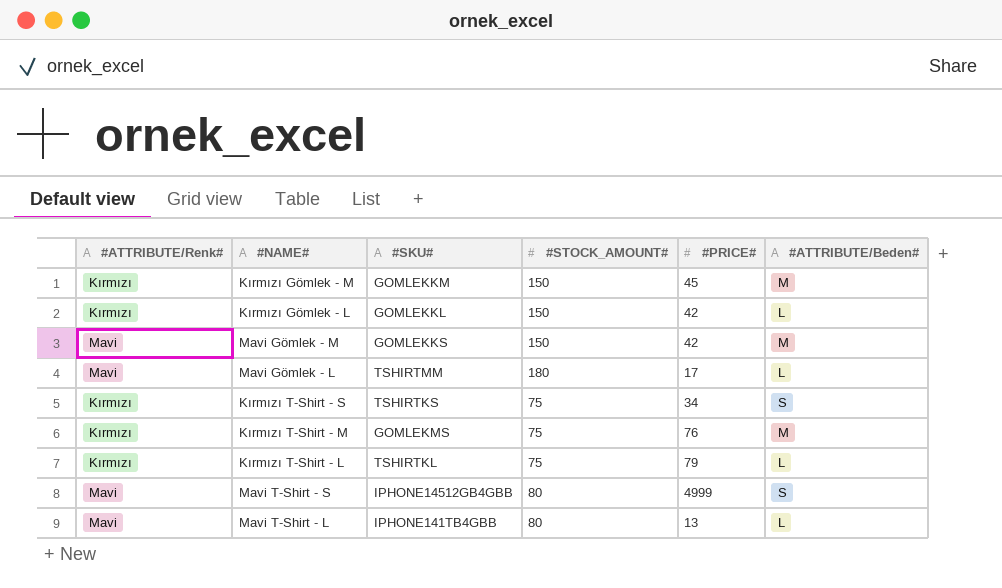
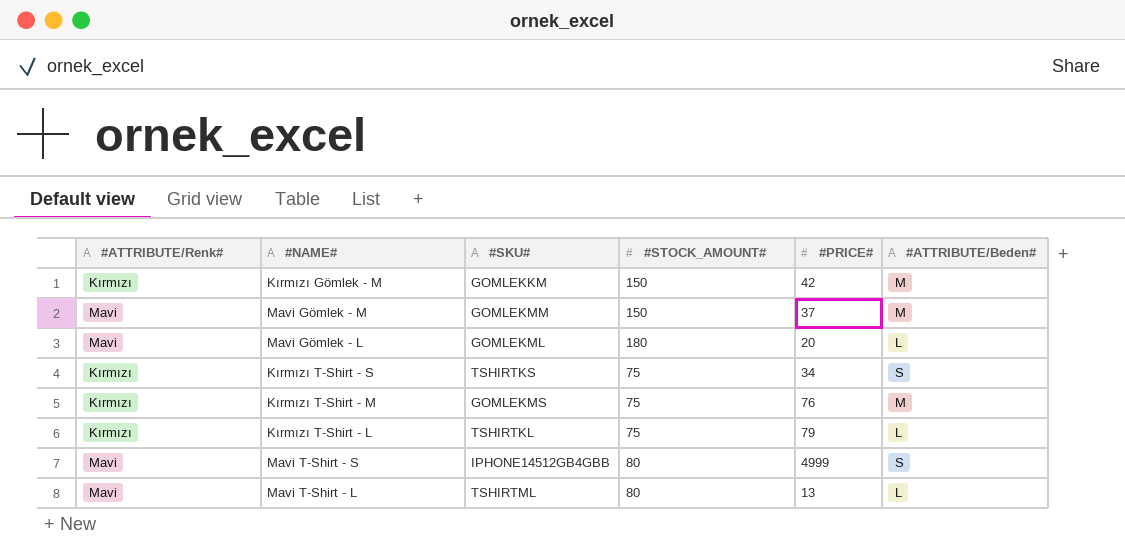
row Kırmızı Gömlek - L: Kırmızı | GOMLEKKL | 150 | 42 | L -> none
Kırmızı Gömlek - M | #PRICE#: 45 -> 42
Mavi Gömlek - M | #SKU#: GOMLEKKS -> GOMLEKMM
Mavi Gömlek - M | #PRICE#: 42 -> 37
Mavi Gömlek - L | #SKU#: TSHIRTMM -> GOMLEKML
Mavi Gömlek - L | #PRICE#: 17 -> 20
Mavi T-Shirt - L | #SKU#: IPHONE141TB4GBB -> TSHIRTML

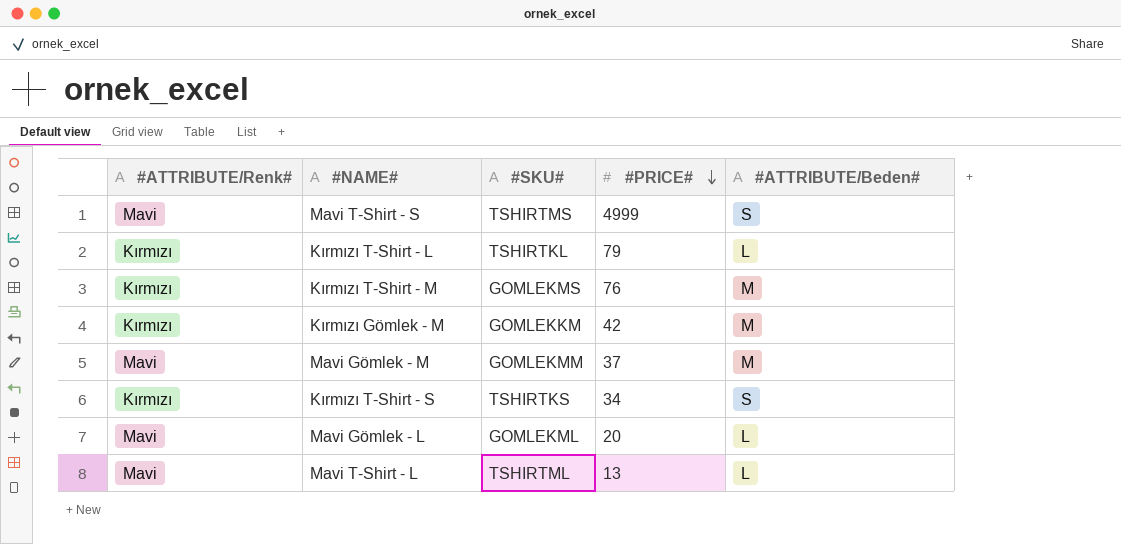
row order: none -> #PRICE# descending
column #STOCK_AMOUNT# | position: 4 -> none
Mavi T-Shirt - S | #SKU#: IPHONE14512GB4GBB -> TSHIRTMS

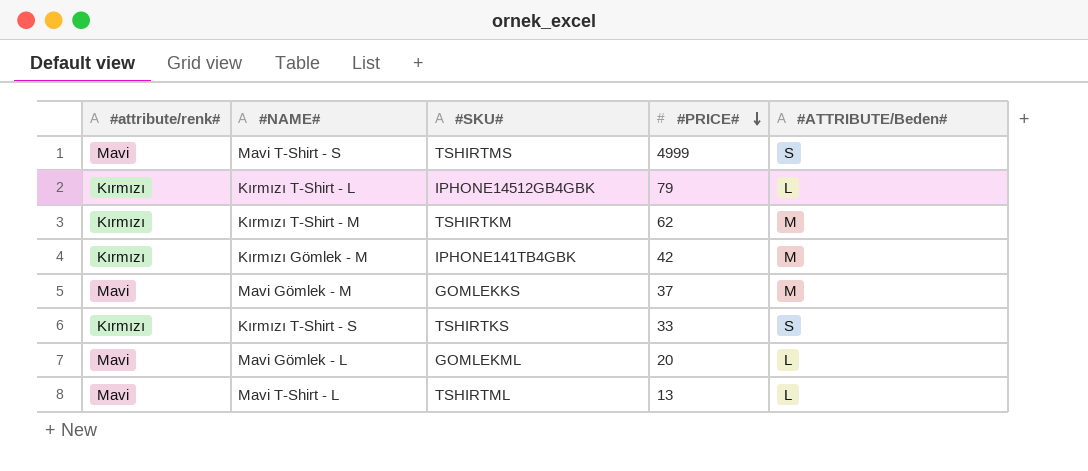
column name: #ATTRIBUTE/Renk# -> #attribute/renk#
Kırmızı T-Shirt - L | #SKU#: TSHIRTKL -> IPHONE14512GB4GBK
Kırmızı T-Shirt - M | #SKU#: GOMLEKMS -> TSHIRTKM
Kırmızı T-Shirt - M | #PRICE#: 76 -> 62
Kırmızı Gömlek - M | #SKU#: GOMLEKKM -> IPHONE141TB4GBK
Mavi Gömlek - M | #SKU#: GOMLEKMM -> GOMLEKKS
Kırmızı T-Shirt - S | #PRICE#: 34 -> 33

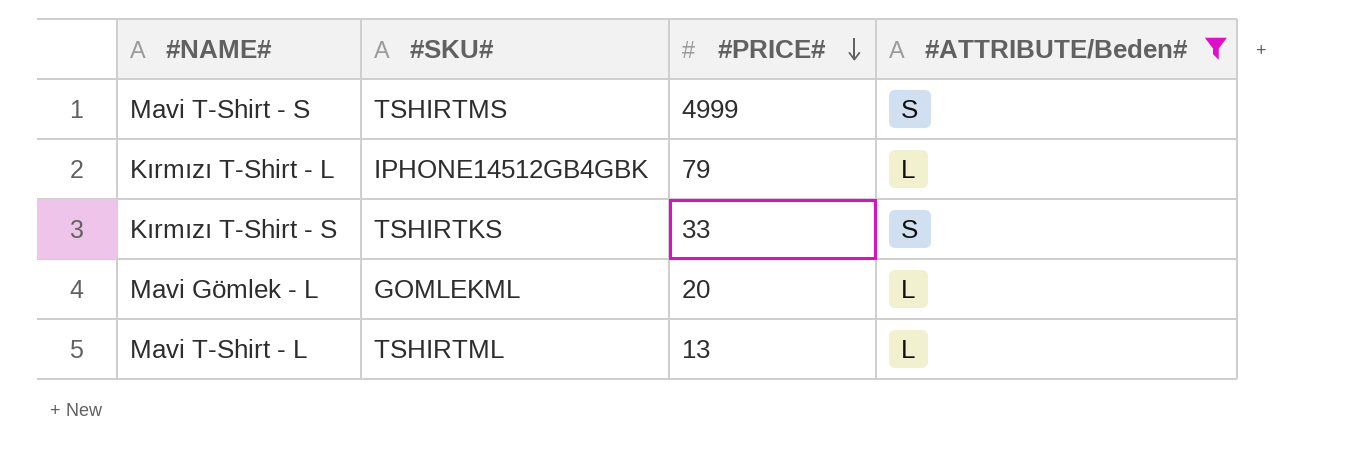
filter: none -> #ATTRIBUTE/Beden# != M
column #attribute/renk# | position: 1 -> none

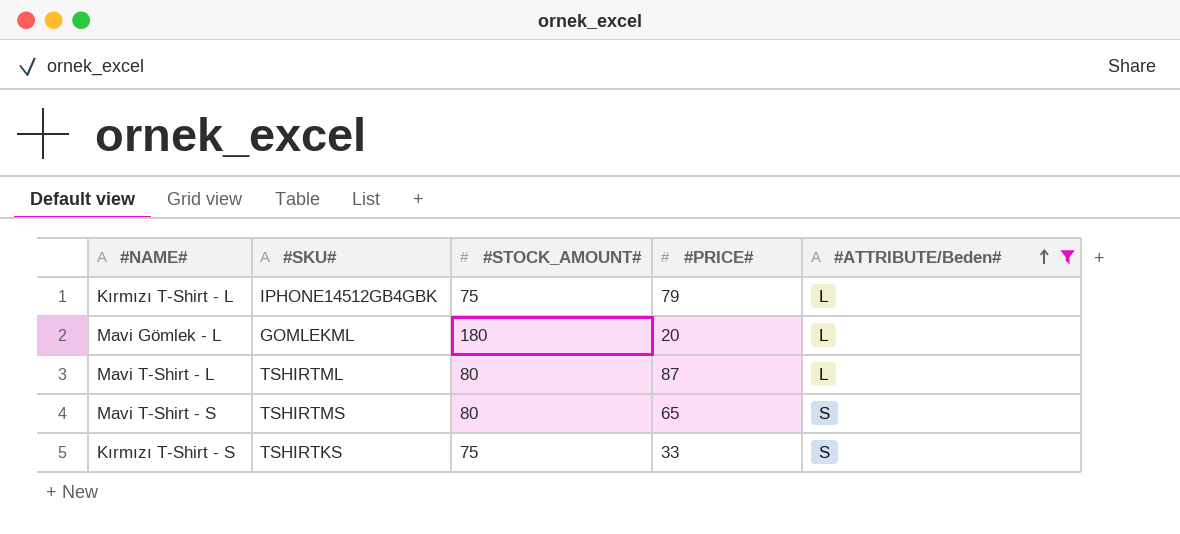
row order: #PRICE# descending -> #ATTRIBUTE/Beden# ascending
column #STOCK_AMOUNT# | position: none -> 3
Mavi T-Shirt - L | #PRICE#: 13 -> 87
Mavi T-Shirt - S | #PRICE#: 4999 -> 65

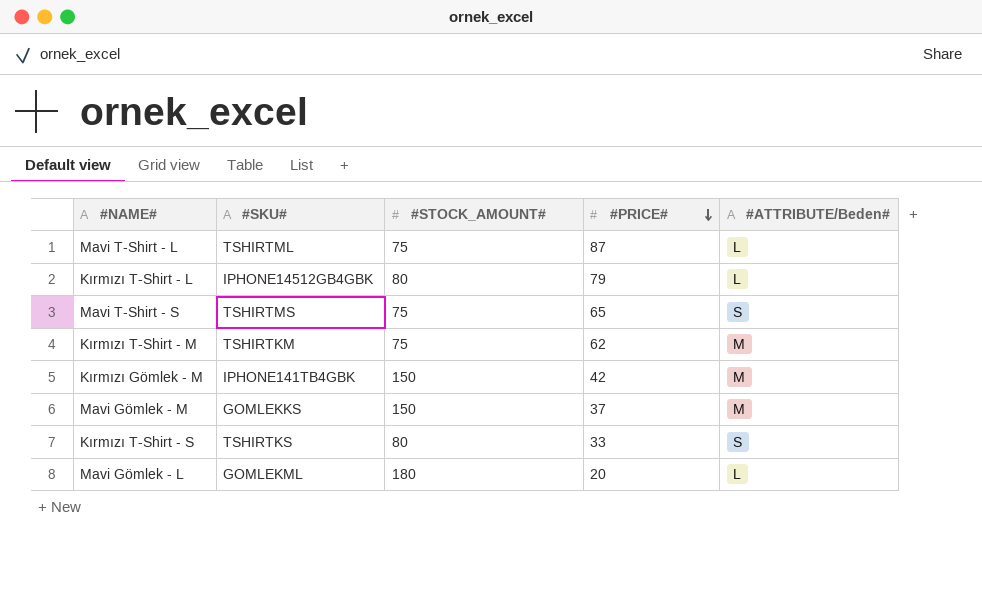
filter: #ATTRIBUTE/Beden# != M -> none
row order: #ATTRIBUTE/Beden# ascending -> #PRICE# descending
Mavi T-Shirt - L | #STOCK_AMOUNT#: 80 -> 75
Kırmızı T-Shirt - L | #STOCK_AMOUNT#: 75 -> 80
Mavi T-Shirt - S | #STOCK_AMOUNT#: 80 -> 75
Kırmızı T-Shirt - S | #STOCK_AMOUNT#: 75 -> 80

